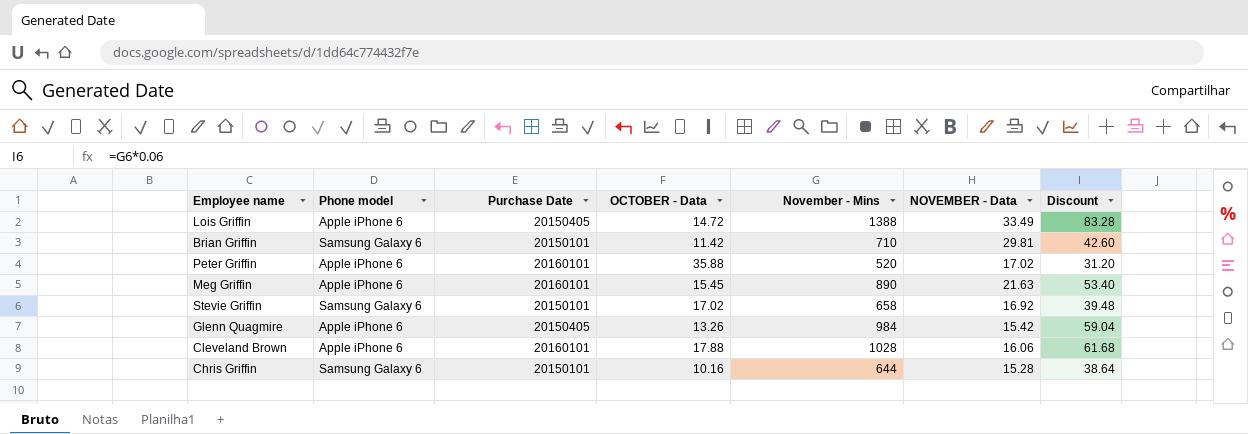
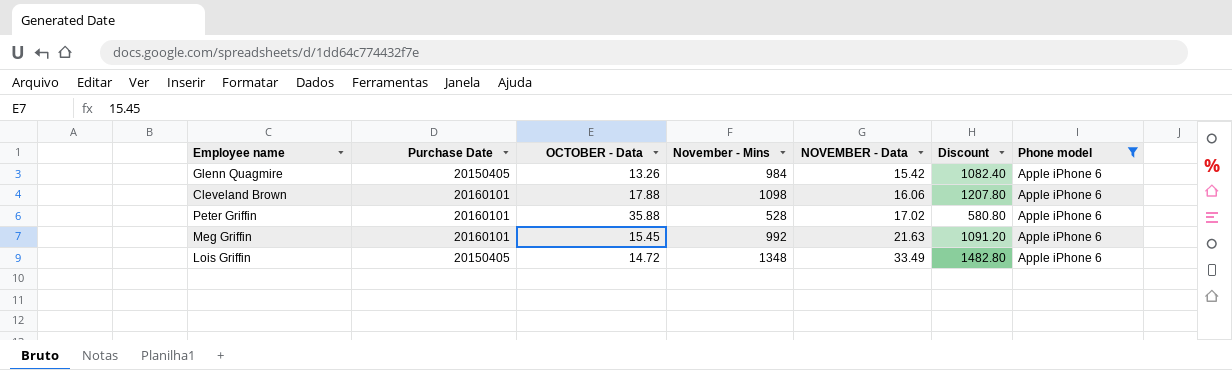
filter: none -> Phone model = Apple iPhone 6
row order: none -> NOVEMBER - Data ascending
column Discount | formula: [November - Mins] * 0.06 -> [November - Mins] * 1.1
column Phone model | position: 2 -> 7
Cleveland Brown | November - Mins: 1028 -> 1098
Peter Griffin | November - Mins: 520 -> 528
Meg Griffin | November - Mins: 890 -> 992
Lois Griffin | November - Mins: 1388 -> 1348

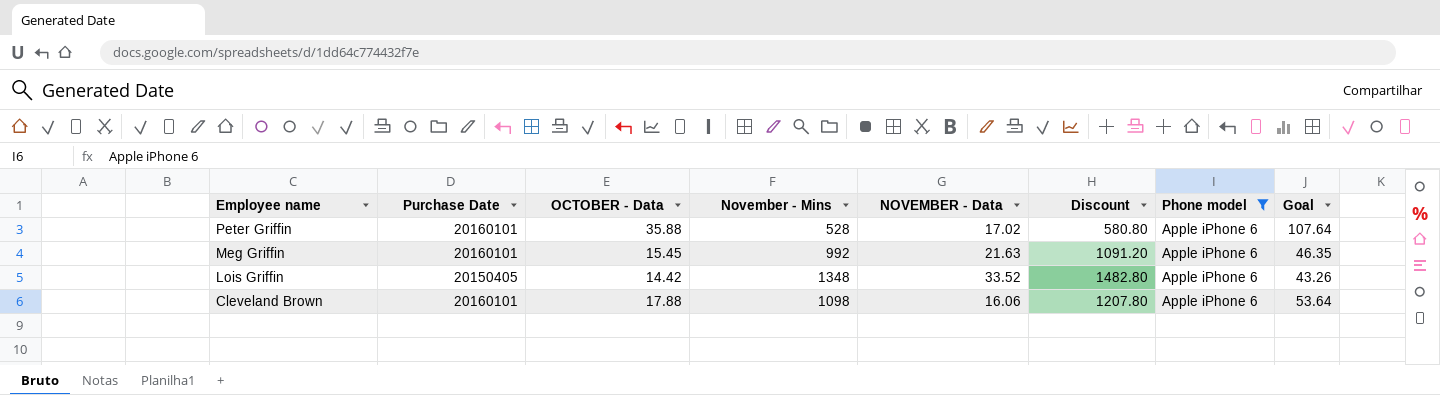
row order: NOVEMBER - Data ascending -> Employee name descending
column Goal | formula: none -> [OCTOBER - Data] * 3
row Glenn Quagmire: 20150405 | 13.26 | 984 | 15.42 | 1082.40 | Apple iPhone 6 -> none
Lois Griffin | OCTOBER - Data: 14.72 -> 14.42
Lois Griffin | NOVEMBER - Data: 33.49 -> 33.52

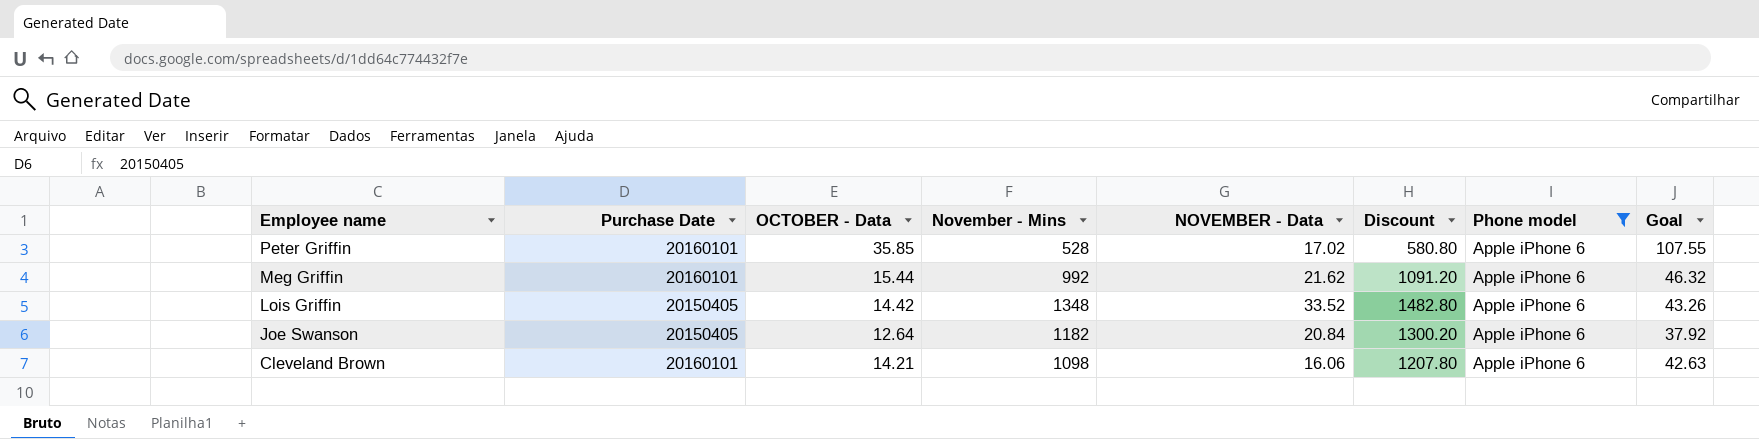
Peter Griffin | OCTOBER - Data: 35.88 -> 35.85
Peter Griffin | Goal: 107.64 -> 107.55
Meg Griffin | OCTOBER - Data: 15.45 -> 15.44
Meg Griffin | NOVEMBER - Data: 21.63 -> 21.62
Meg Griffin | Goal: 46.35 -> 46.32
row Joe Swanson: none -> 20150405 | 12.64 | 1182 | 20.84 | 1300.20 | Apple iPhone 6 | 37.92
Cleveland Brown | OCTOBER - Data: 17.88 -> 14.21
Cleveland Brown | Goal: 53.64 -> 42.63

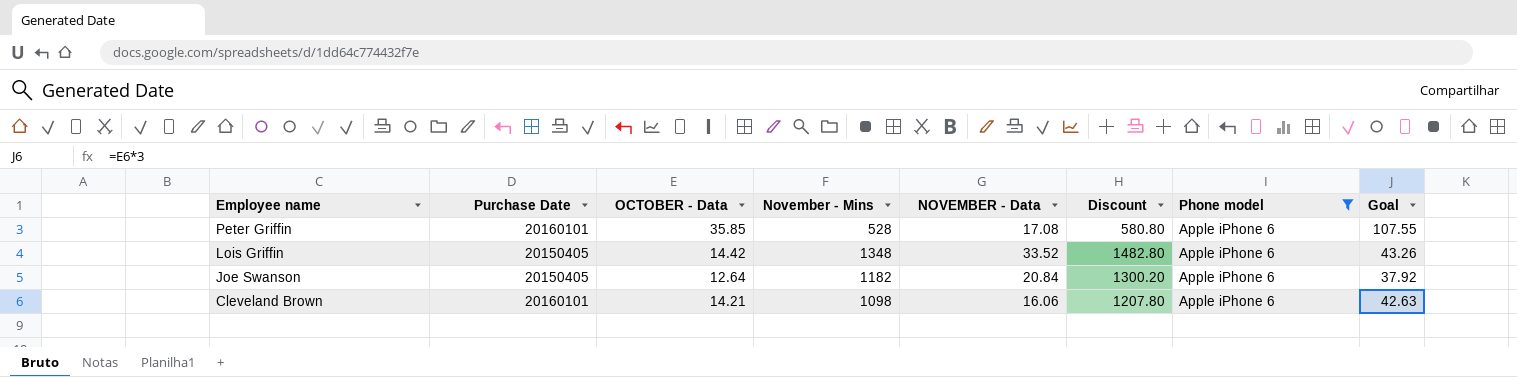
row Meg Griffin: 20160101 | 15.44 | 992 | 21.62 | 1091.20 | Apple iPhone 6 | 46.32 -> none
Peter Griffin | NOVEMBER - Data: 17.02 -> 17.08

